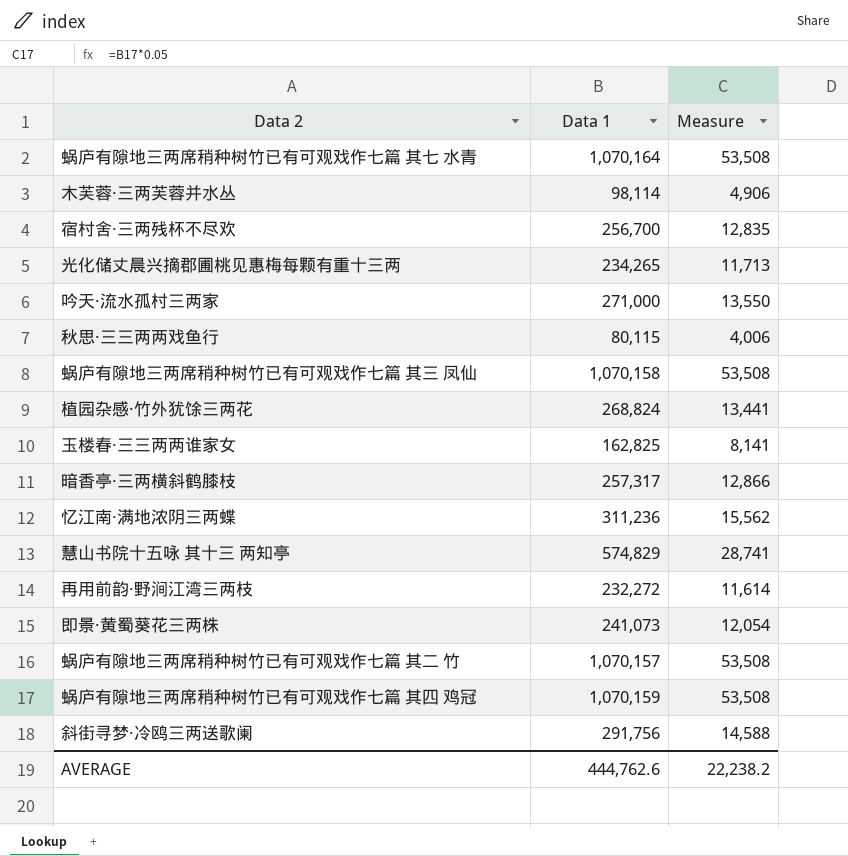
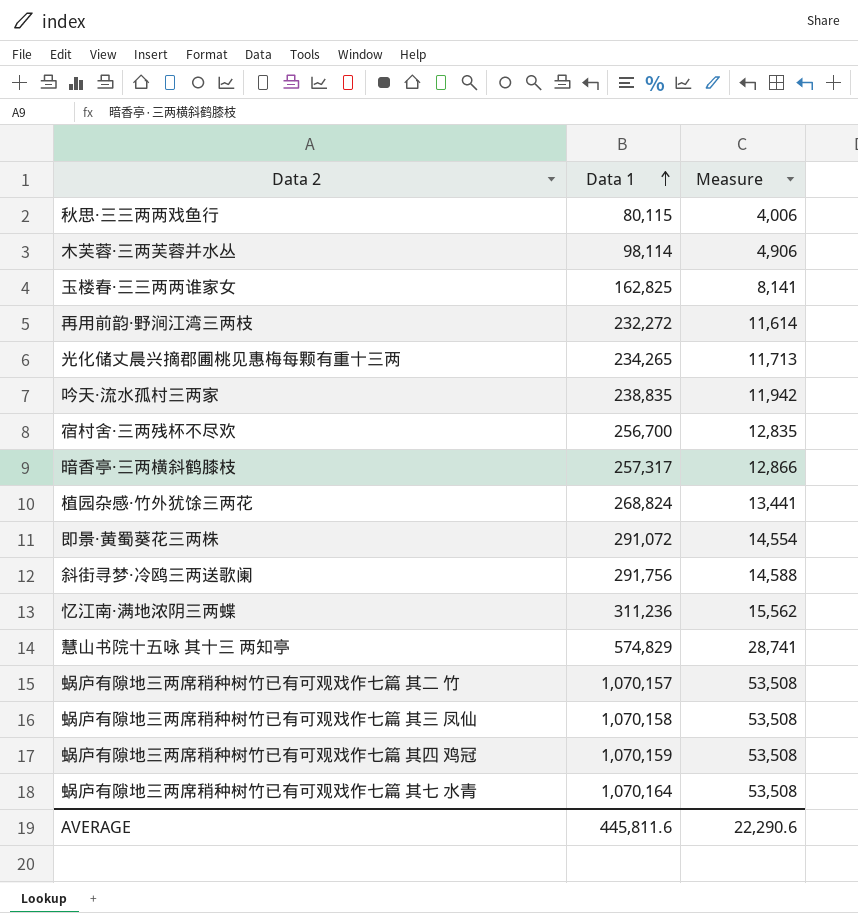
row order: none -> Data 1 ascending
吟天·流水孤村三两家 | Data 1: 271,000 -> 238,835
吟天·流水孤村三两家 | Measure: 13,550 -> 11,942
即景·黄蜀葵花三两株 | Data 1: 241,073 -> 291,072
即景·黄蜀葵花三两株 | Measure: 12,054 -> 14,554
AVERAGE | Data 1: 444,762.6 -> 445,811.6
AVERAGE | Measure: 22,238.2 -> 22,290.6

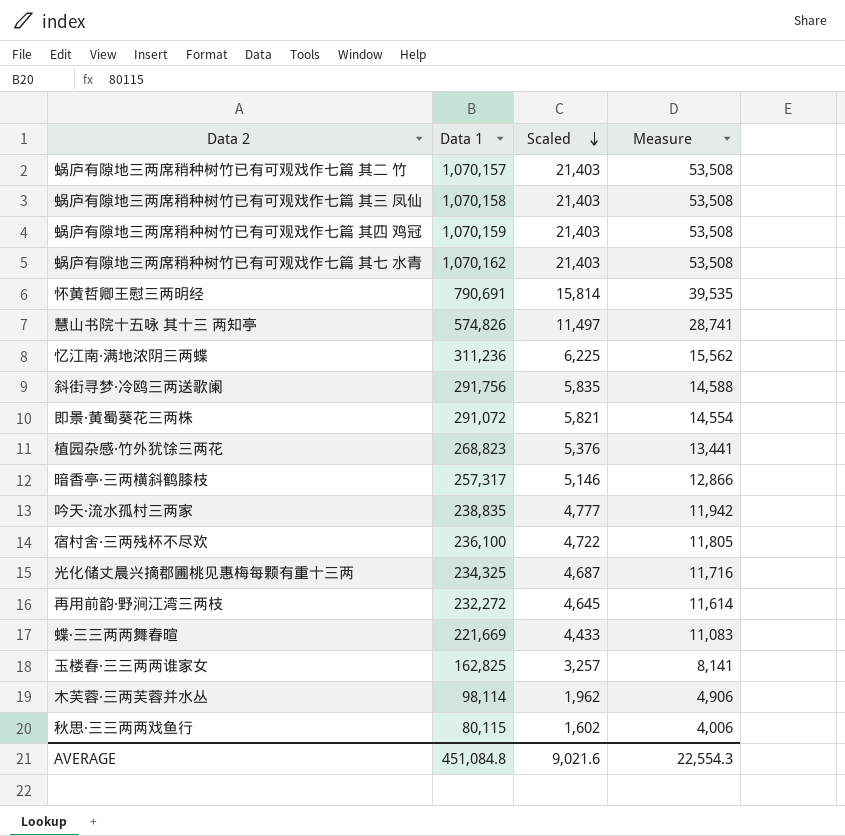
row order: Data 1 ascending -> Scaled descending
column Scaled | formula: none -> [Data 1] * 0.02
蜗庐有隙地三两席稍种树竹已有可观戏作七篇 其七 水青 | Data 1: 1,070,164 -> 1,070,162
row 怀黄哲卿王慰三两明经: none -> 790,691 | 15,814 | 39,535
慧山书院十五咏 其十三 两知亭 | Data 1: 574,829 -> 574,826
植园杂感·竹外犹馀三两花 | Data 1: 268,824 -> 268,823
宿村舍·三两残杯不尽欢 | Data 1: 256,700 -> 236,100
宿村舍·三两残杯不尽欢 | Measure: 12,835 -> 11,805
光化储丈晨兴摘郡圃桃见惠梅每颗有重十三两 | Data 1: 234,265 -> 234,325
光化储丈晨兴摘郡圃桃见惠梅每颗有重十三两 | Measure: 11,713 -> 11,716
row 蝶·三三两两舞春暄: none -> 221,669 | 4,433 | 11,083
AVERAGE | Data 1: 445,811.6 -> 451,084.8
AVERAGE | Measure: 22,290.6 -> 22,554.3

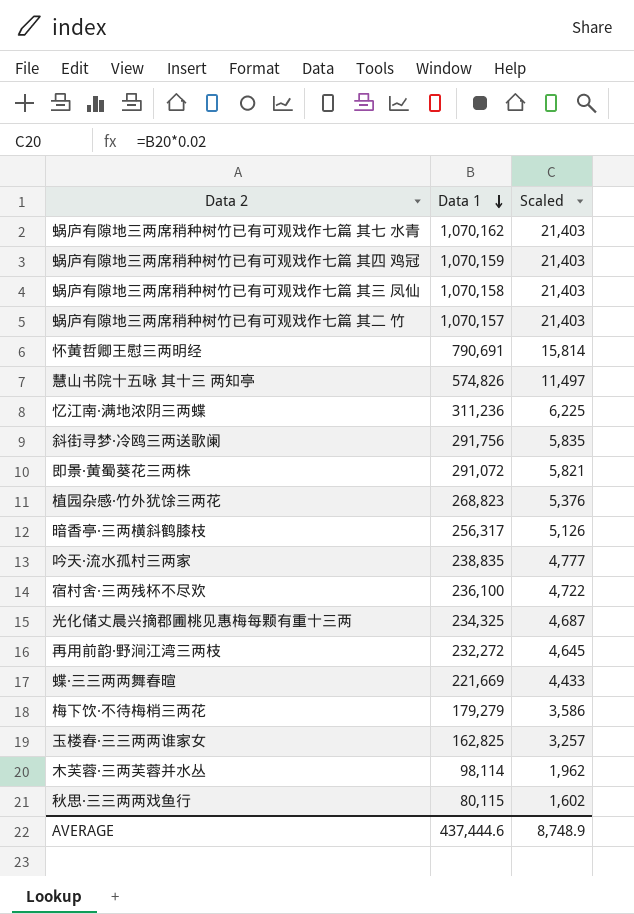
row order: Scaled descending -> Data 1 descending
column Measure | formula: [Data 1] * 0.05 -> none
暗香亭·三两横斜鹤膝枝 | Data 1: 257,317 -> 256,317
暗香亭·三两横斜鹤膝枝 | Scaled: 5,146 -> 5,126
row 梅下饮·不待梅梢三两花: none -> 179,279 | 3,586
AVERAGE | Data 1: 451,084.8 -> 437,444.6
AVERAGE | Scaled: 9,021.6 -> 8,748.9

